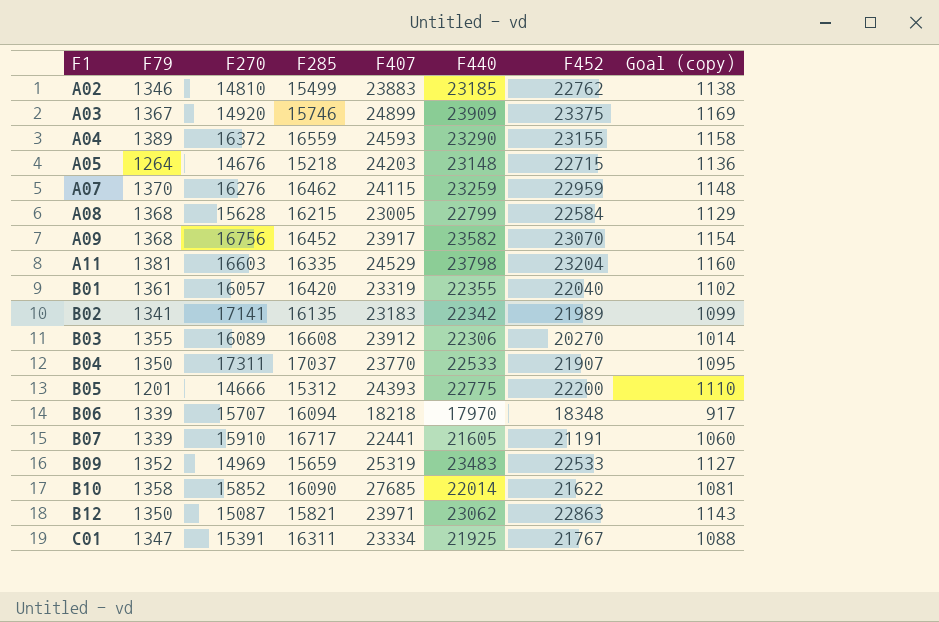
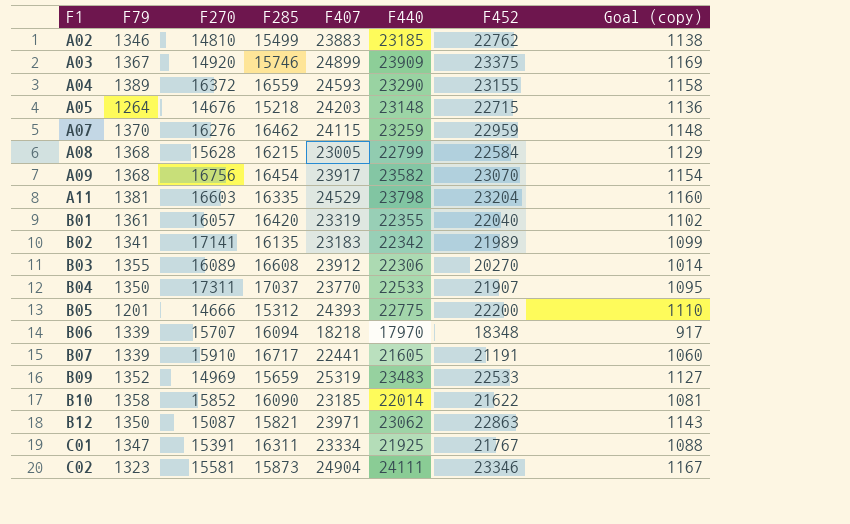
A09 | F285: 16452 -> 16454
B10 | F407: 27685 -> 23185
row C02: none -> 1323 | 15581 | 15873 | 24904 | 24111 | 23346 | 1167

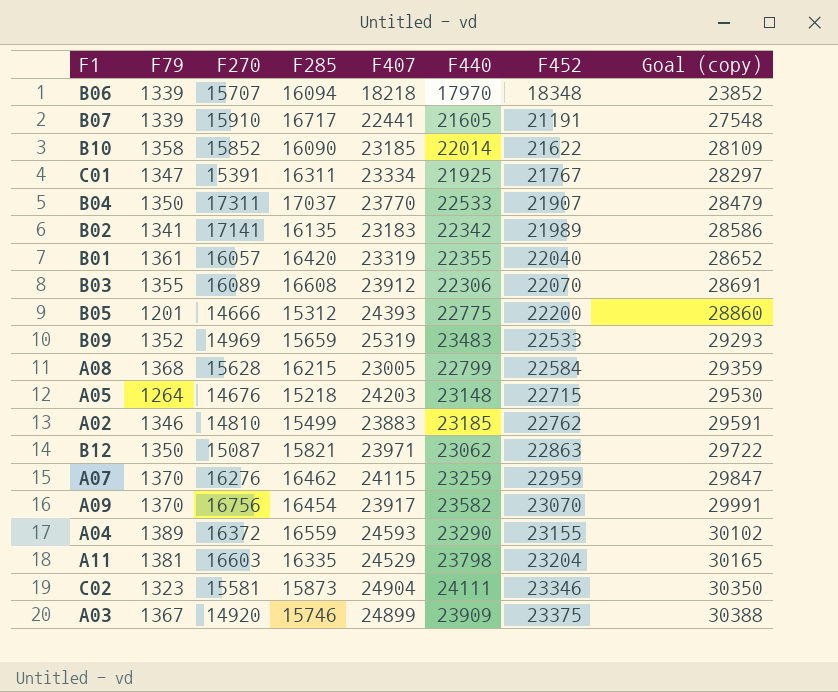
row order: F1 ascending -> F452 ascending
column Goal (copy) | formula: [F452] * 0.05 -> [F452] * 1.3
B03 | F452: 20270 -> 22070
A09 | F79: 1368 -> 1370

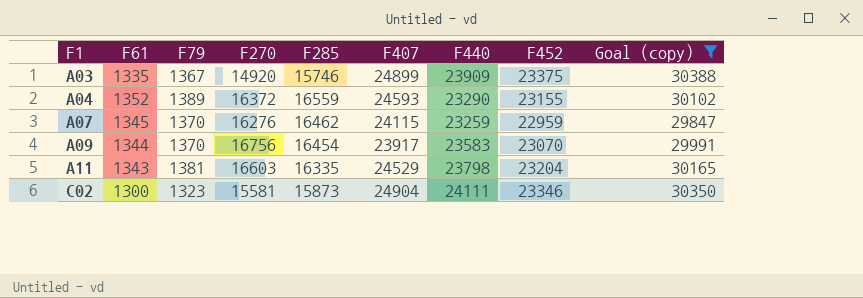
filter: none -> Goal (copy) >= 29847
row order: F452 ascending -> F1 ascending
column F61 | position: none -> 2
A09 | F440: 23582 -> 23583

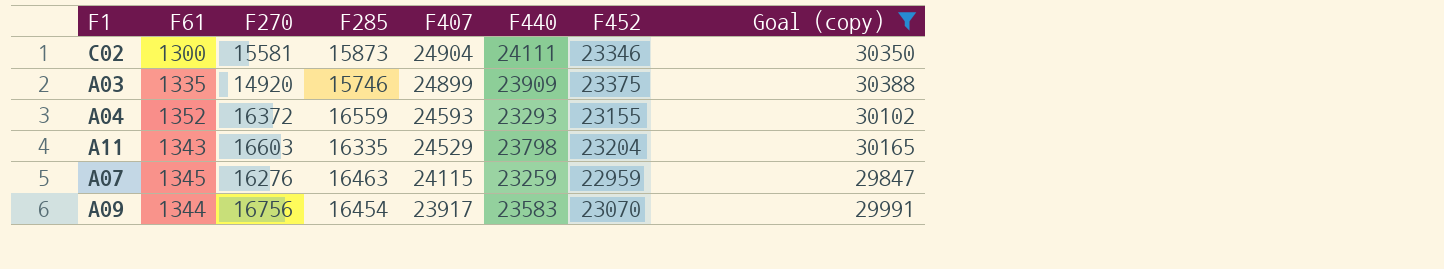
row order: F1 ascending -> F407 descending
column F79 | position: 3 -> none
A04 | F440: 23290 -> 23293
A07 | F285: 16462 -> 16463

